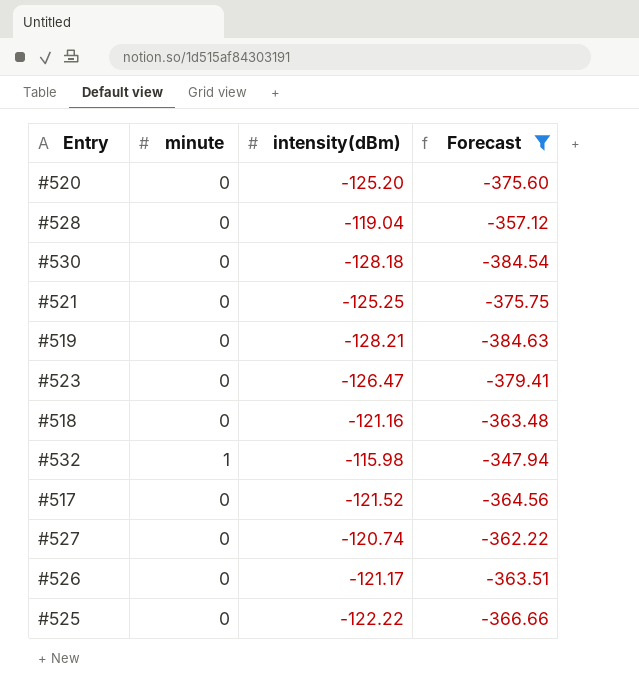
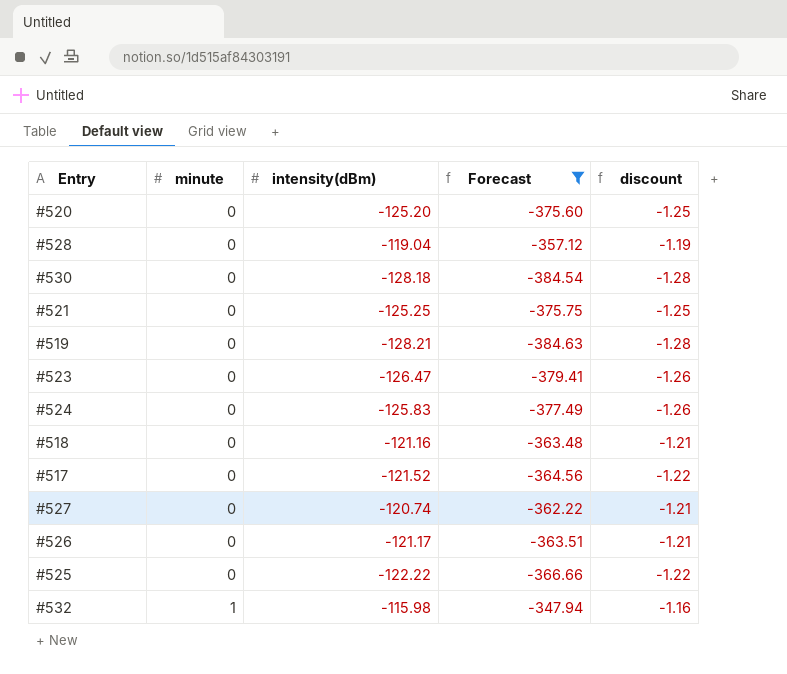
row order: none -> minute ascending
column discount | formula: none -> [intensity(dBm)] * 0.01
row #524: none -> 0 | -125.83 | -377.49 | -1.26

